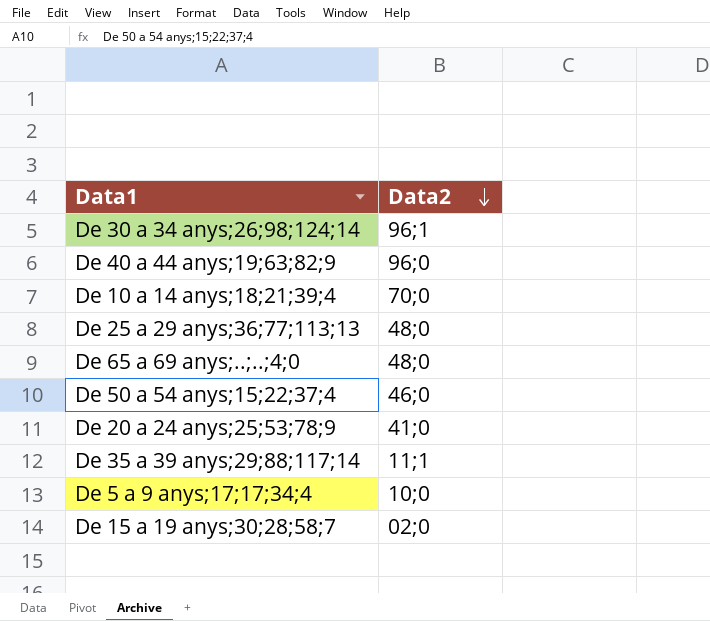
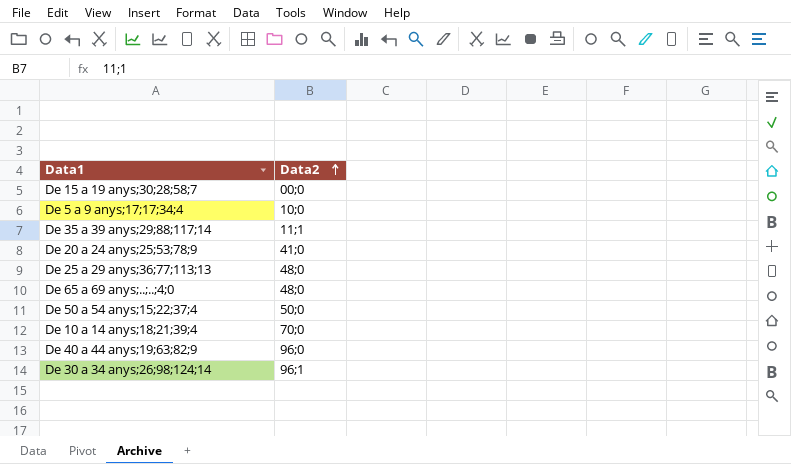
row order: Data2 descending -> Data2 ascending
De 15 a 19 anys;30;28;58;7 | Data2: 02;0 -> 00;0
De 50 a 54 anys;15;22;37;4 | Data2: 46;0 -> 50;0

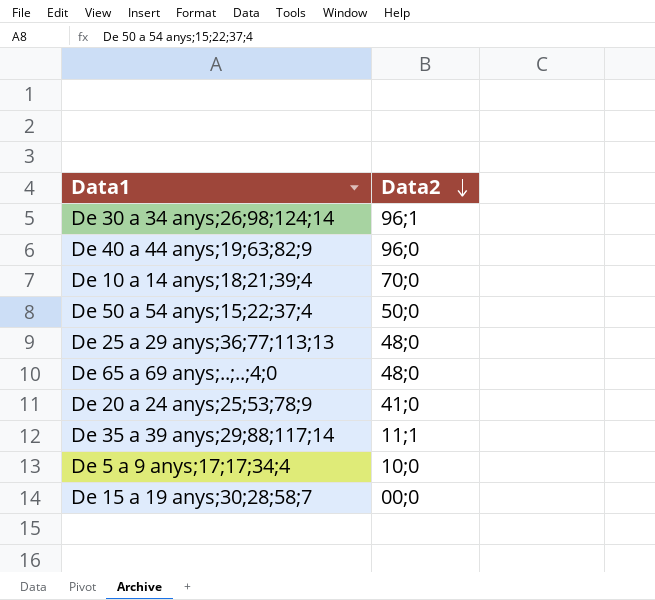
row order: Data2 ascending -> Data2 descending

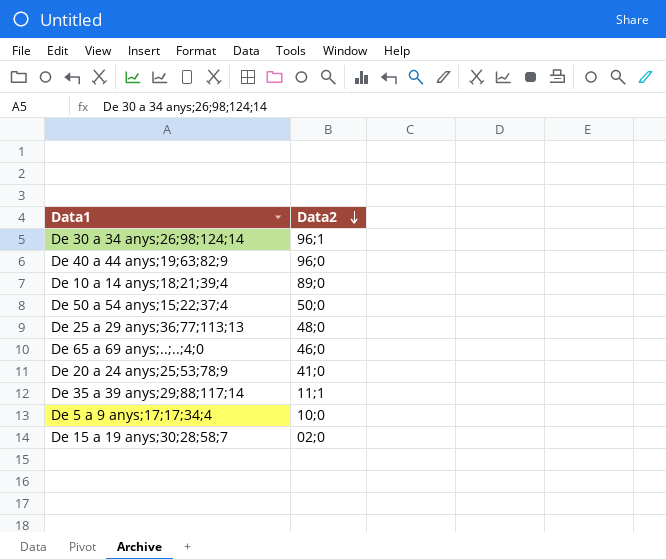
De 10 a 14 anys;18;21;39;4 | Data2: 70;0 -> 89;0
De 65 a 69 anys;..;..;4;0 | Data2: 48;0 -> 46;0
De 15 a 19 anys;30;28;58;7 | Data2: 00;0 -> 02;0

